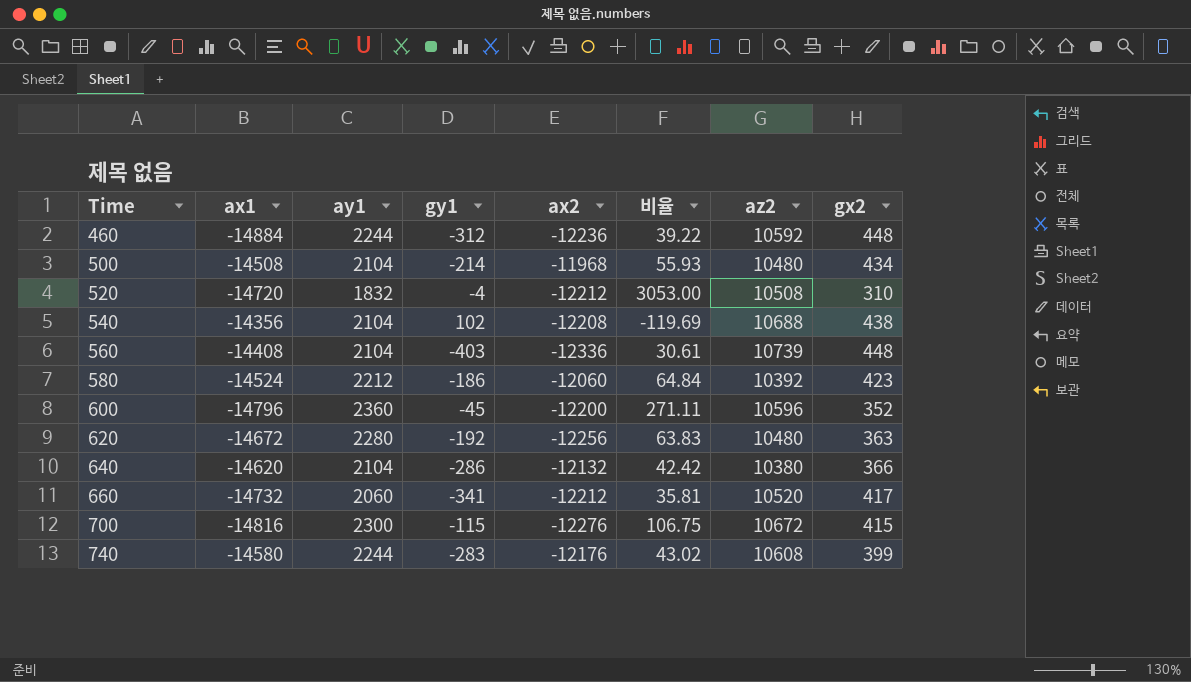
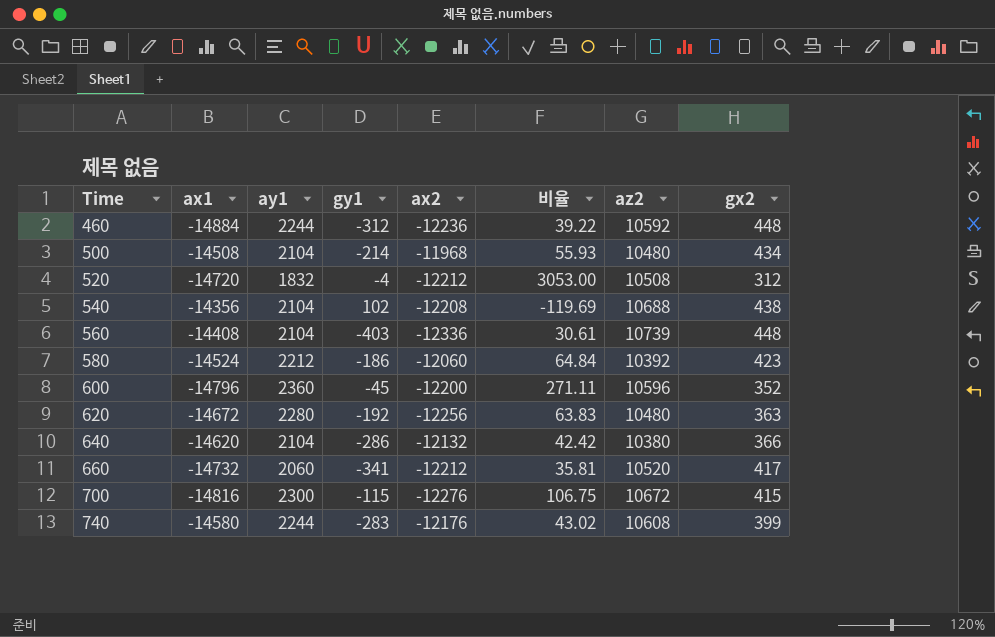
520 | gx2: 310 -> 312

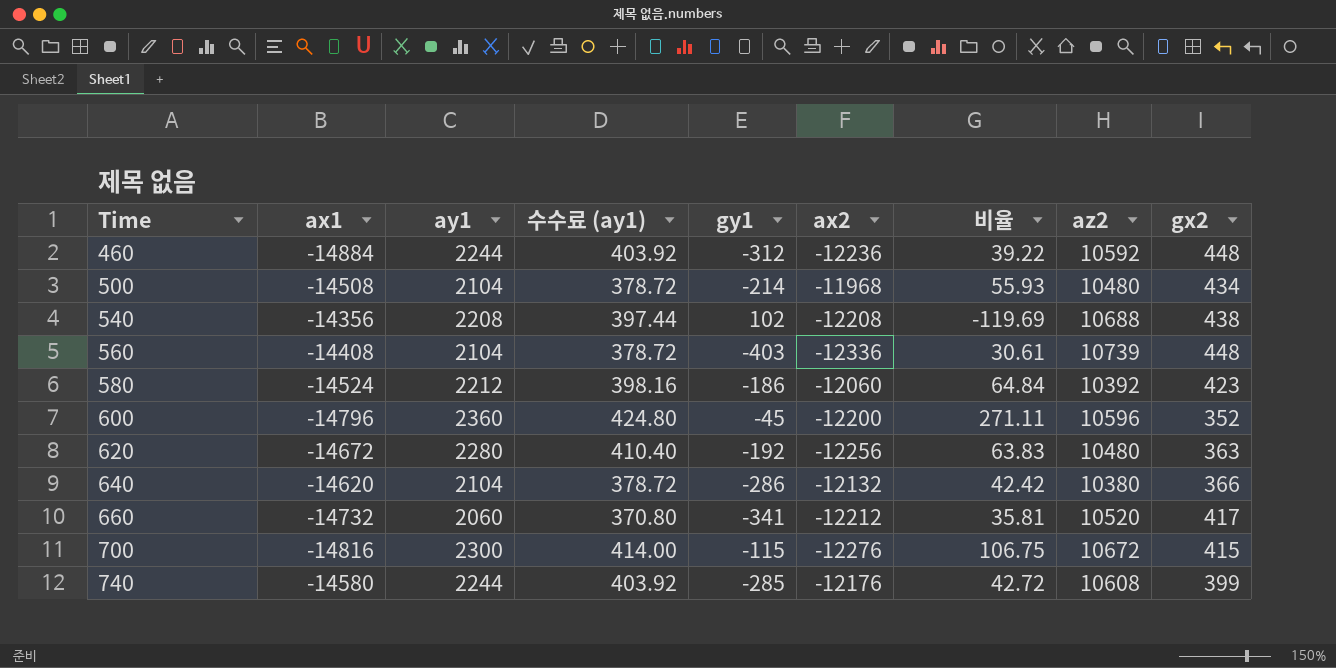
column 수수료 (ay1) | formula: none -> [ay1] * 0.18
row 520: -14720 | 1832 | -4 | -12212 | 3053.00 | 10508 | 312 -> none
540 | ay1: 2104 -> 2208
740 | gy1: -283 -> -285
740 | 비율: 43.02 -> 42.72

